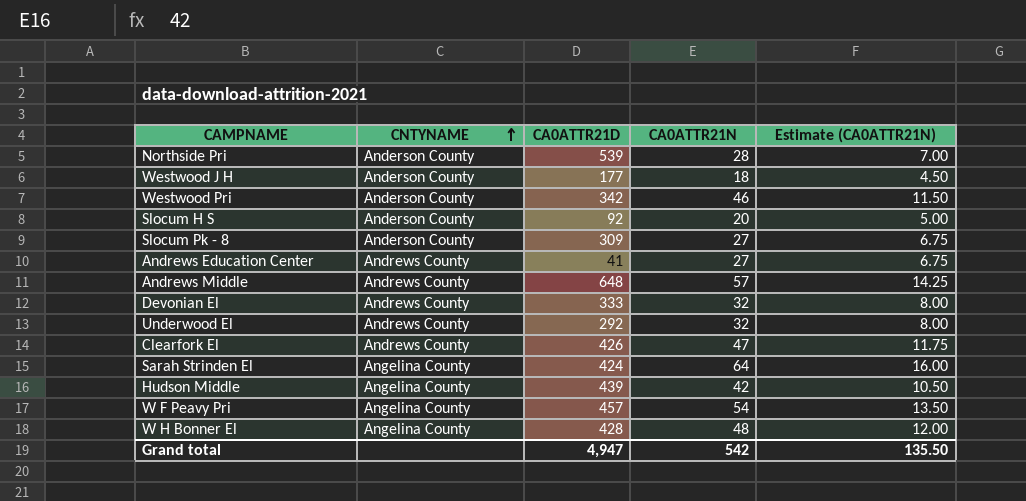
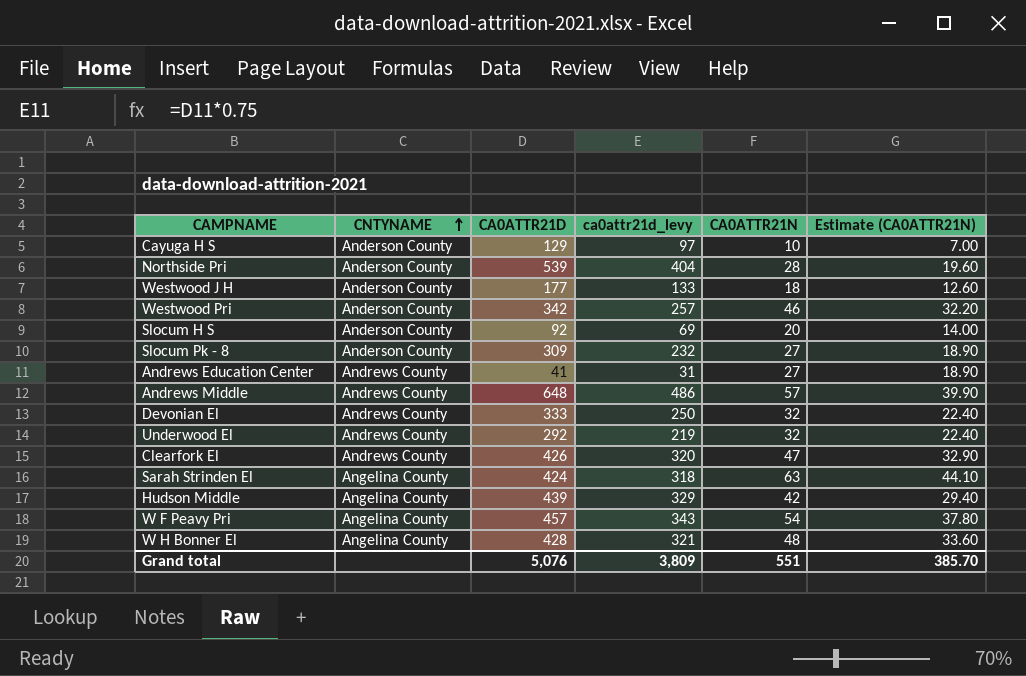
column ca0attr21d_levy | formula: none -> [CA0ATTR21D] * 0.75
column Estimate (CA0ATTR21N) | formula: [CA0ATTR21N] * 0.25 -> [CA0ATTR21N] * 0.7
row Cayuga H S: none -> Anderson County | 129 | 97 | 10 | 7.00
Sarah Strinden El | CA0ATTR21N: 64 -> 63
Grand total | CA0ATTR21D: 4,947 -> 5,076
Grand total | CA0ATTR21N: 542 -> 551
Grand total | Estimate (CA0ATTR21N): 135.50 -> 385.70

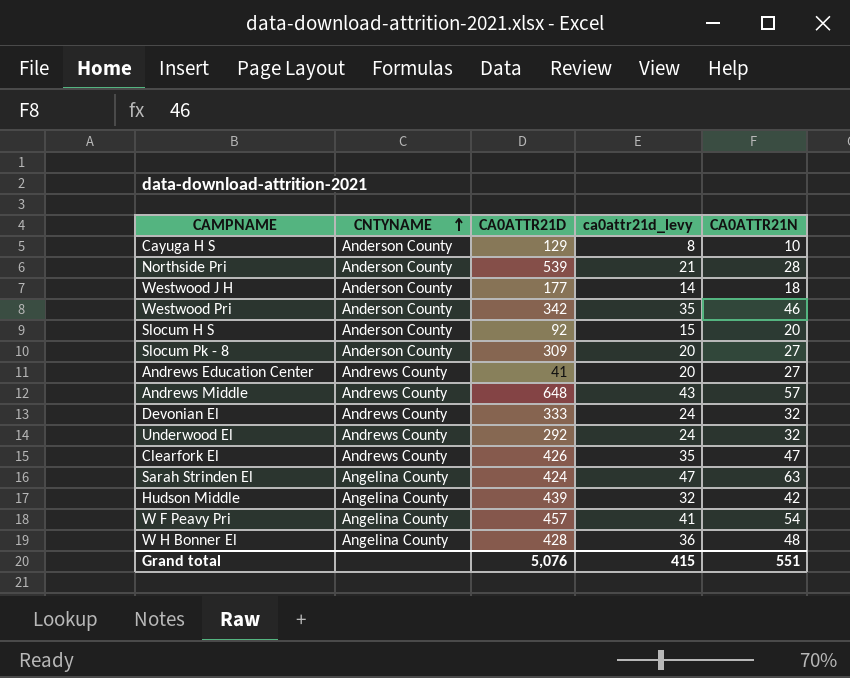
column Estimate (CA0ATTR21N) | formula: [CA0ATTR21N] * 0.7 -> none
column ca0attr21d_levy | formula: [CA0ATTR21D] * 0.75 -> [CA0ATTR21N] * 0.75
Grand total | ca0attr21d_levy: 3,809 -> 415

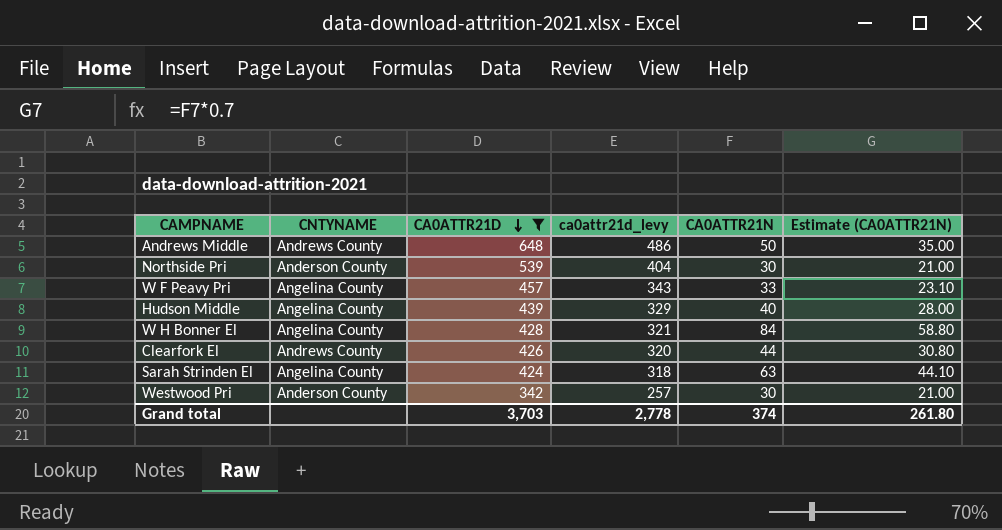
filter: none -> CA0ATTR21D >= 342
row order: CNTYNAME ascending -> CA0ATTR21D descending
column ca0attr21d_levy | formula: [CA0ATTR21N] * 0.75 -> [CA0ATTR21D] * 0.75
column Estimate (CA0ATTR21N) | formula: none -> [CA0ATTR21N] * 0.7
Andrews Middle | CA0ATTR21N: 57 -> 50
Northside Pri | CA0ATTR21N: 28 -> 30
W F Peavy Pri | CA0ATTR21N: 54 -> 33
Hudson Middle | CA0ATTR21N: 42 -> 40
W H Bonner El | CA0ATTR21N: 48 -> 84
Clearfork El | CA0ATTR21N: 47 -> 44
Westwood Pri | CA0ATTR21N: 46 -> 30
Grand total | CA0ATTR21D: 5,076 -> 3,703
Grand total | ca0attr21d_levy: 415 -> 2,778
Grand total | CA0ATTR21N: 551 -> 374

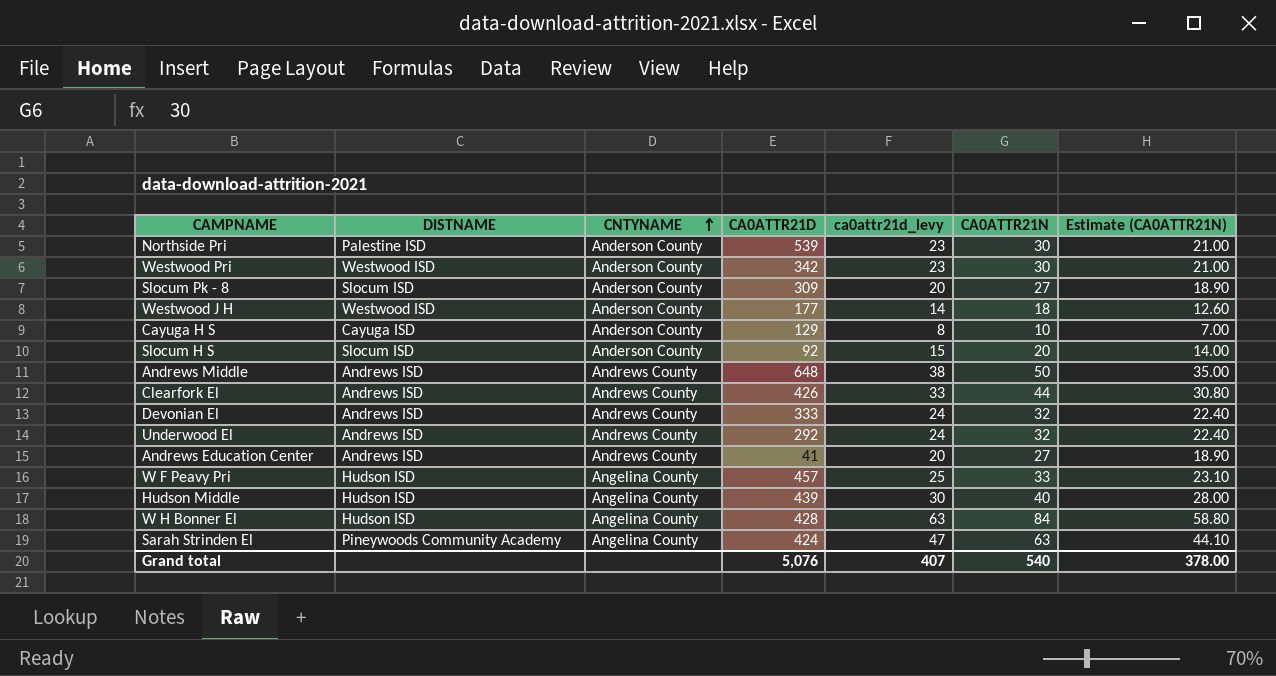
filter: CA0ATTR21D >= 342 -> none
row order: CA0ATTR21D descending -> CNTYNAME ascending
column DISTNAME | position: none -> 2
column ca0attr21d_levy | formula: [CA0ATTR21D] * 0.75 -> [CA0ATTR21N] * 0.75
Grand total | CA0ATTR21D: 3,703 -> 5,076
Grand total | ca0attr21d_levy: 2,778 -> 407
Grand total | CA0ATTR21N: 374 -> 540
Grand total | Estimate (CA0ATTR21N): 261.80 -> 378.00

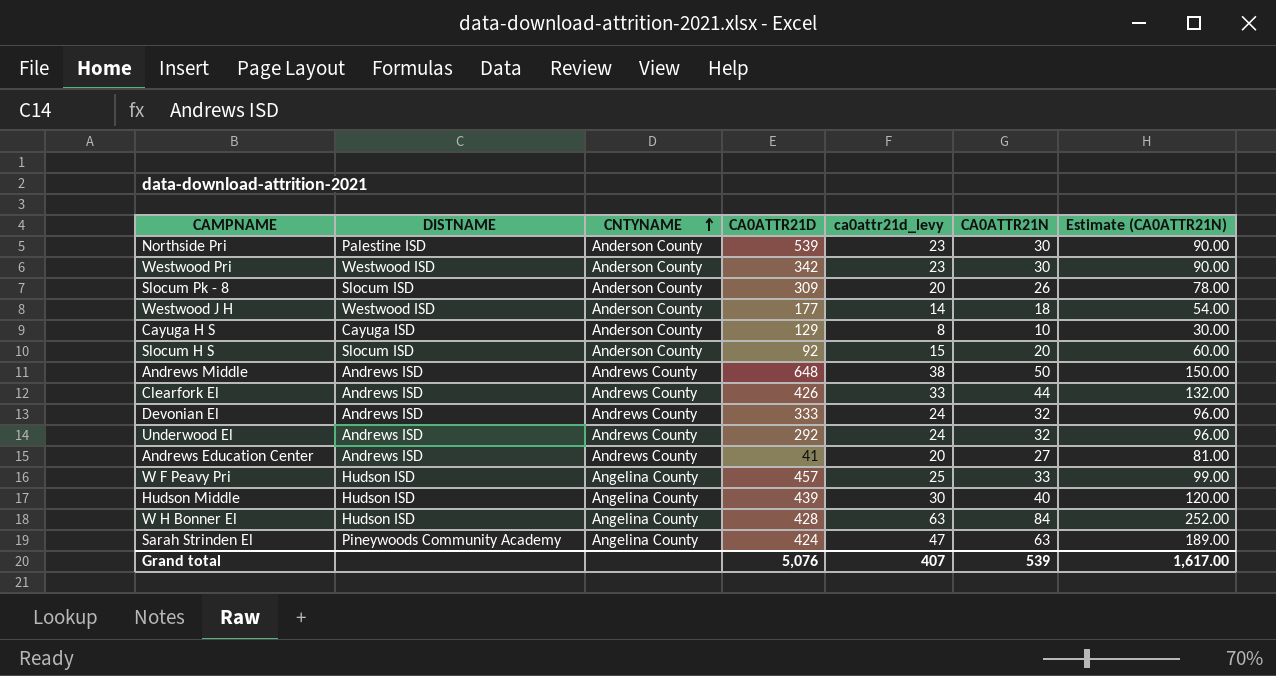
column Estimate (CA0ATTR21N) | formula: [CA0ATTR21N] * 0.7 -> [CA0ATTR21N] * 3
Slocum Pk - 8 | CA0ATTR21N: 27 -> 26
Grand total | CA0ATTR21N: 540 -> 539
Grand total | Estimate (CA0ATTR21N): 378.00 -> 1,617.00

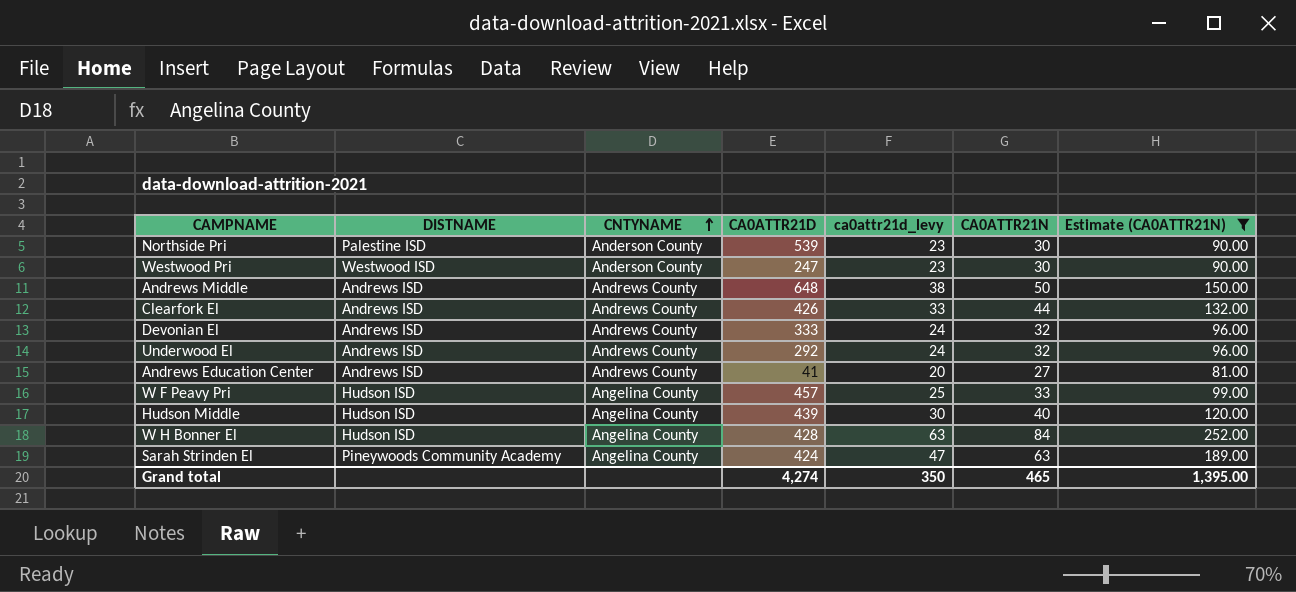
filter: none -> Estimate (CA0ATTR21N) >= 81.00
Westwood Pri | CA0ATTR21D: 342 -> 247
Grand total | CA0ATTR21D: 5,076 -> 4,274
Grand total | ca0attr21d_levy: 407 -> 350
Grand total | CA0ATTR21N: 539 -> 465
Grand total | Estimate (CA0ATTR21N): 1,617.00 -> 1,395.00

